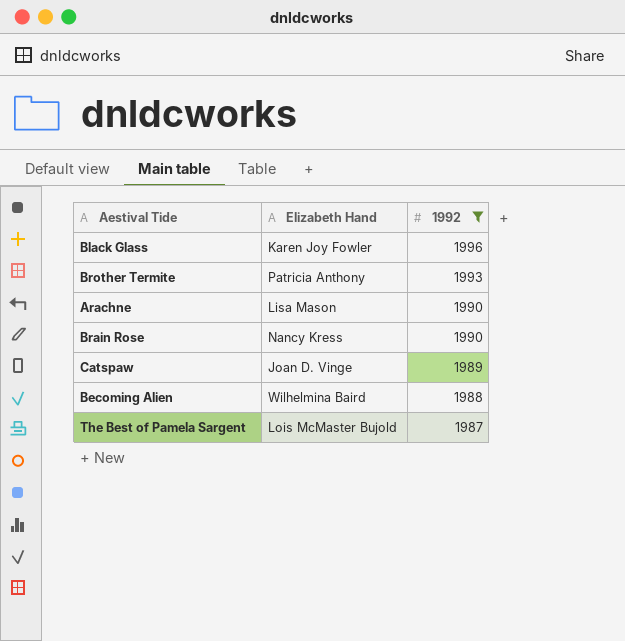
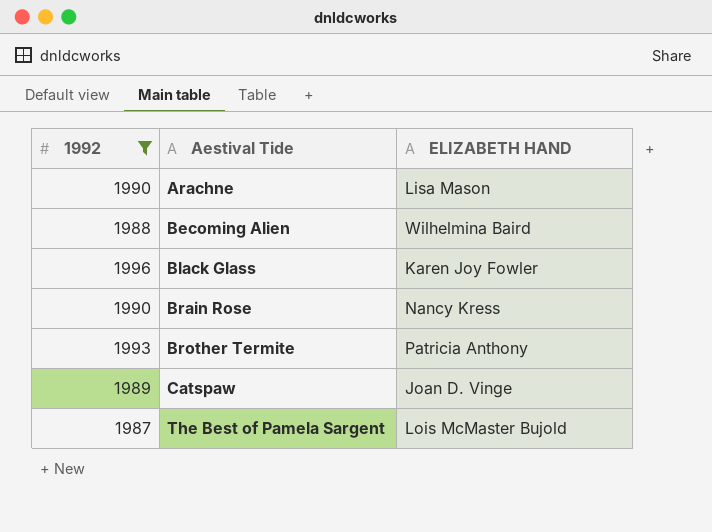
row order: 1992 descending -> Aestival Tide ascending
column 1992 | position: 3 -> 1
column name: Elizabeth Hand -> ELIZABETH HAND

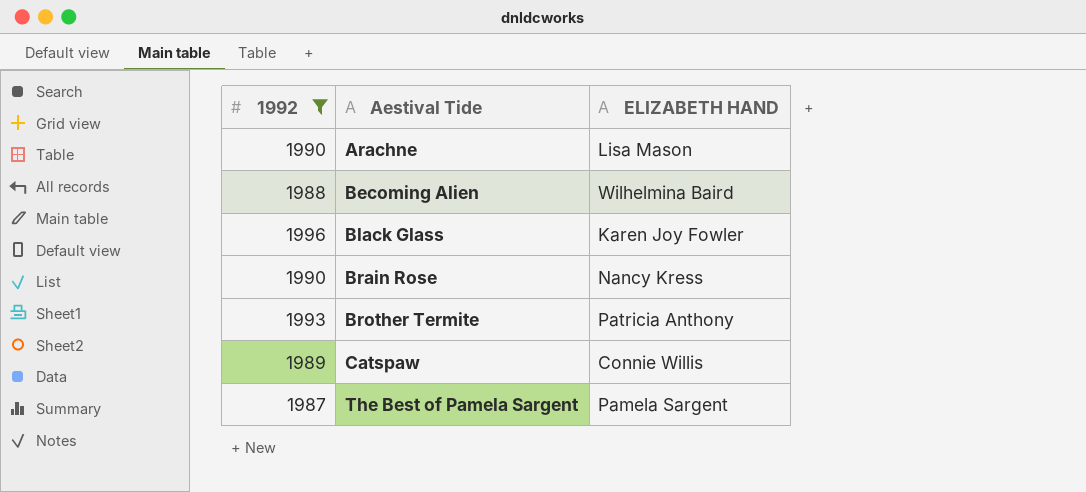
Catspaw | ELIZABETH HAND: Joan D. Vinge -> Connie Willis
The Best of Pamela Sargent | ELIZABETH HAND: Lois McMaster Bujold -> Pamela Sargent

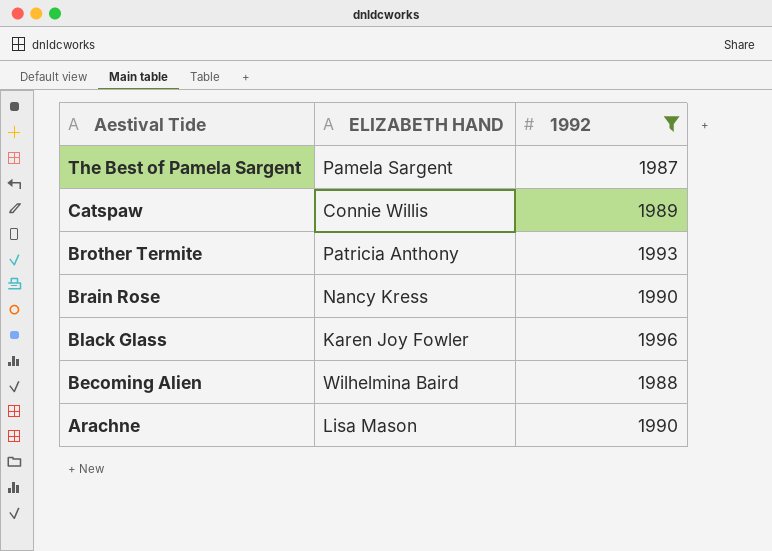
row order: Aestival Tide ascending -> Aestival Tide descending
column 1992 | position: 1 -> 3

